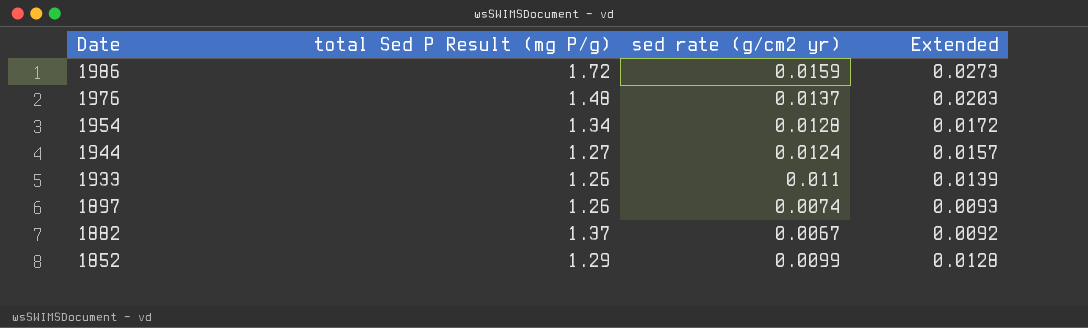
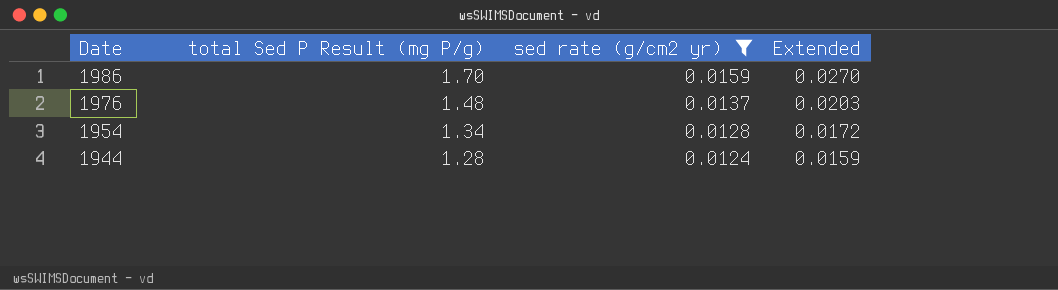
filter: none -> sed rate (g/cm2 yr) >= 0.0124
1986 | total Sed P Result (mg P/g): 1.72 -> 1.70
1986 | Extended: 0.0273 -> 0.0270
1944 | total Sed P Result (mg P/g): 1.27 -> 1.28
1944 | Extended: 0.0157 -> 0.0159

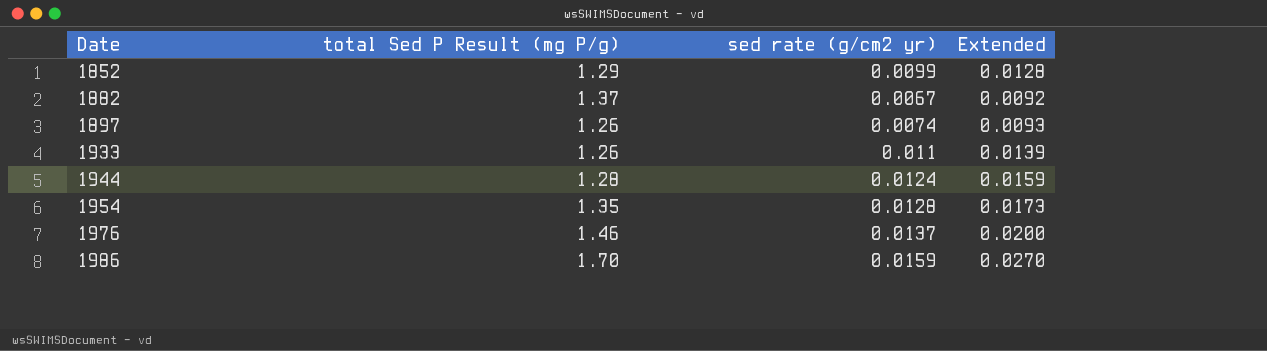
filter: sed rate (g/cm2 yr) >= 0.0124 -> none
row order: Date descending -> Date ascending
1954 | total Sed P Result (mg P/g): 1.34 -> 1.35
1954 | Extended: 0.0172 -> 0.0173
1976 | total Sed P Result (mg P/g): 1.48 -> 1.46
1976 | Extended: 0.0203 -> 0.0200

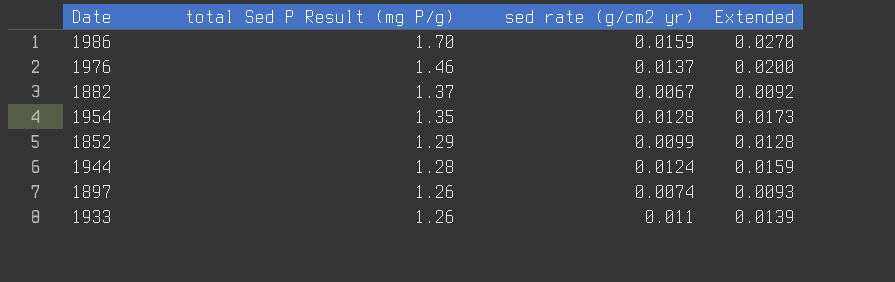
row order: Date ascending -> total Sed P Result (mg P/g) descending

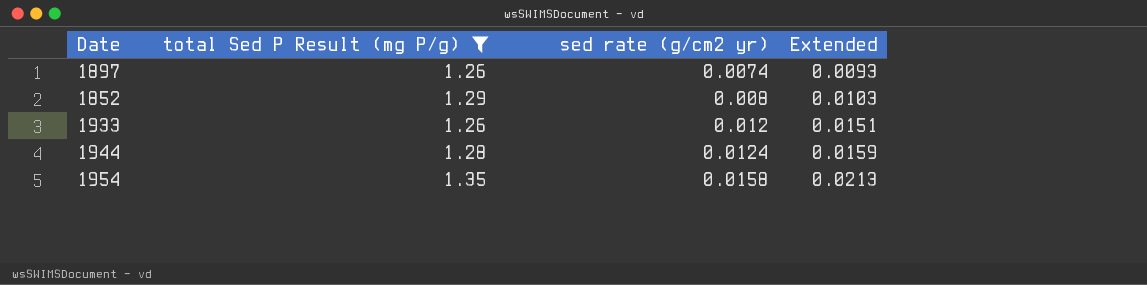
filter: none -> total Sed P Result (mg P/g) <= 1.35
row order: total Sed P Result (mg P/g) descending -> sed rate (g/cm2 yr) ascending
1852 | sed rate (g/cm2 yr): 0.0099 -> 0.008
1852 | Extended: 0.0128 -> 0.0103
1933 | sed rate (g/cm2 yr): 0.011 -> 0.012
1933 | Extended: 0.0139 -> 0.0151
1954 | sed rate (g/cm2 yr): 0.0128 -> 0.0158
1954 | Extended: 0.0173 -> 0.0213

